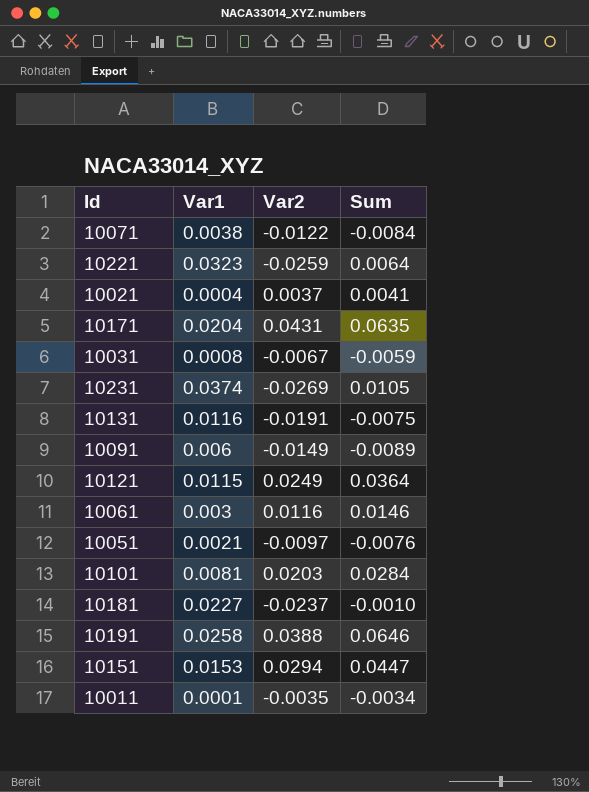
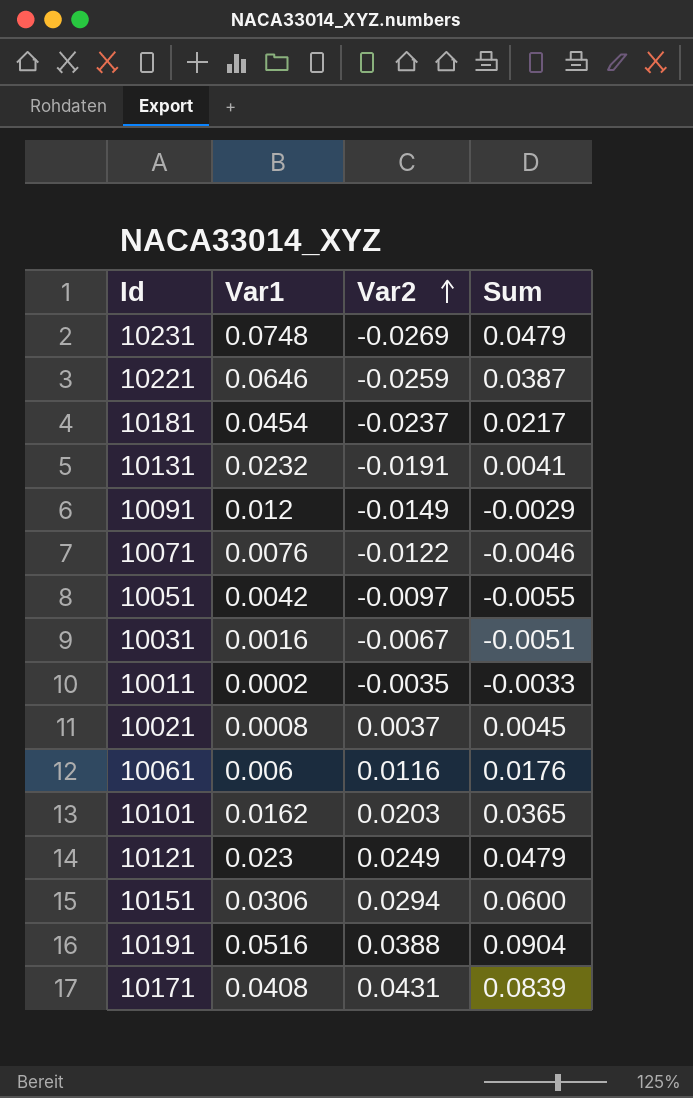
row order: none -> Var2 ascending
10231 | Var1: 0.0374 -> 0.0748
10231 | Sum: 0.0105 -> 0.0479
10221 | Var1: 0.0323 -> 0.0646
10221 | Sum: 0.0064 -> 0.0387
10181 | Var1: 0.0227 -> 0.0454
10181 | Sum: -0.0010 -> 0.0217
10131 | Var1: 0.0116 -> 0.0232
10131 | Sum: -0.0075 -> 0.0041
10091 | Var1: 0.006 -> 0.012
10091 | Sum: -0.0089 -> -0.0029
10071 | Var1: 0.0038 -> 0.0076
10071 | Sum: -0.0084 -> -0.0046
10051 | Var1: 0.0021 -> 0.0042
10051 | Sum: -0.0076 -> -0.0055
10031 | Var1: 0.0008 -> 0.0016
10031 | Sum: -0.0059 -> -0.0051
10011 | Var1: 0.0001 -> 0.0002
10011 | Sum: -0.0034 -> -0.0033
10021 | Var1: 0.0004 -> 0.0008
10021 | Sum: 0.0041 -> 0.0045
10061 | Var1: 0.003 -> 0.006
10061 | Sum: 0.0146 -> 0.0176
10101 | Var1: 0.0081 -> 0.0162
10101 | Sum: 0.0284 -> 0.0365
10121 | Var1: 0.0115 -> 0.023
10121 | Sum: 0.0364 -> 0.0479
10151 | Var1: 0.0153 -> 0.0306
10151 | Sum: 0.0447 -> 0.0600
10191 | Var1: 0.0258 -> 0.0516
10191 | Sum: 0.0646 -> 0.0904
10171 | Var1: 0.0204 -> 0.0408
10171 | Sum: 0.0635 -> 0.0839

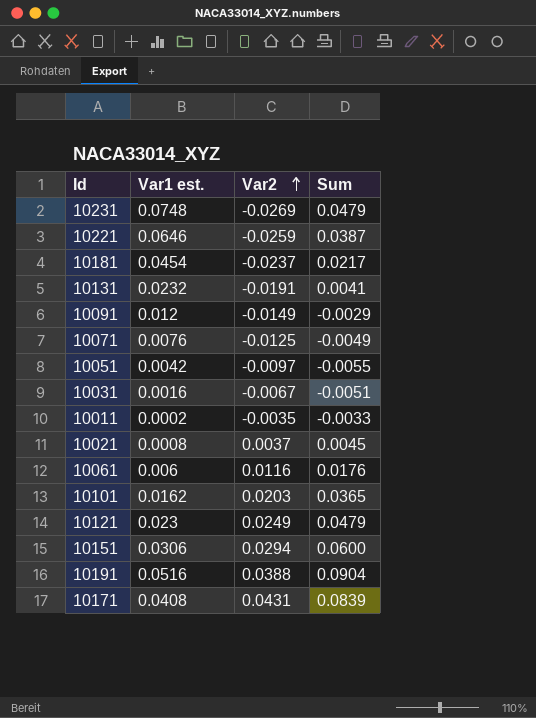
column name: Var1 -> Var1 est.
10071 | Var2: -0.0122 -> -0.0125
10071 | Sum: -0.0046 -> -0.0049

